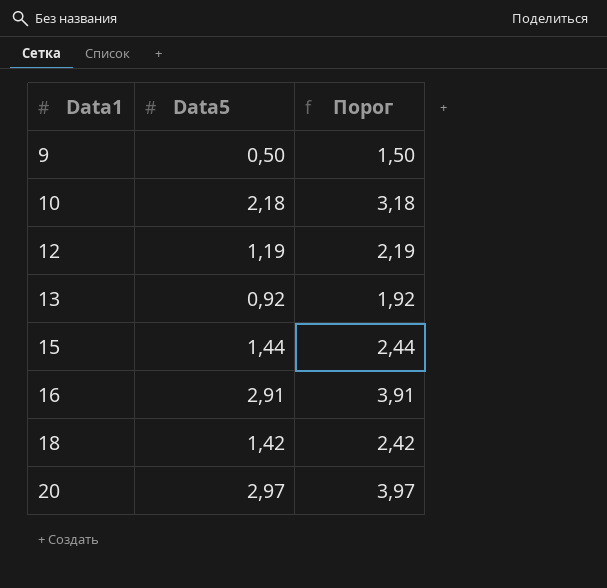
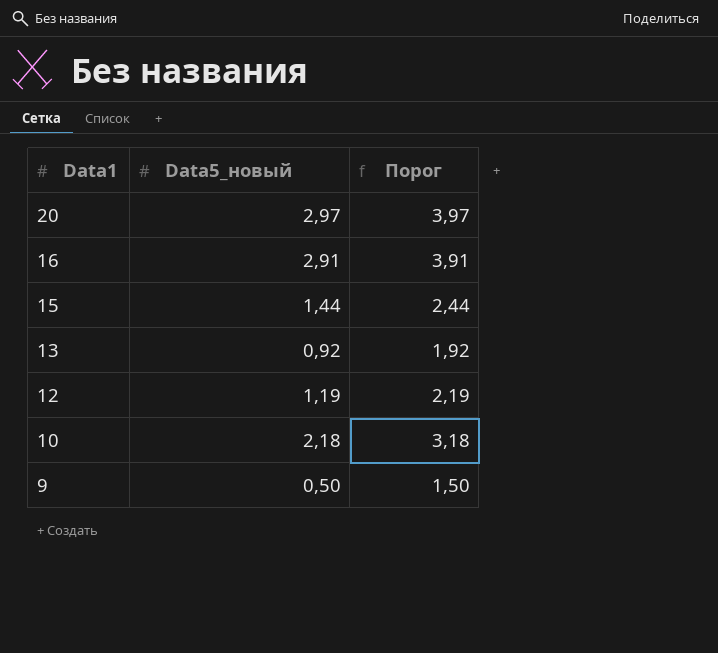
row order: Data1 ascending -> Data1 descending
column name: Data5 -> Data5_новый
row 18: 1,42 | 2,42 -> none

